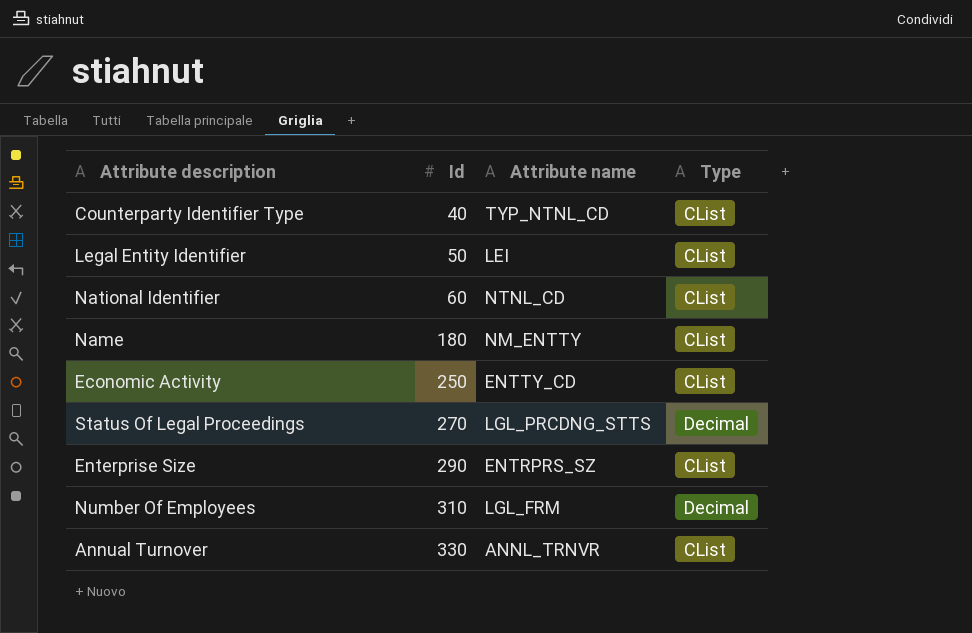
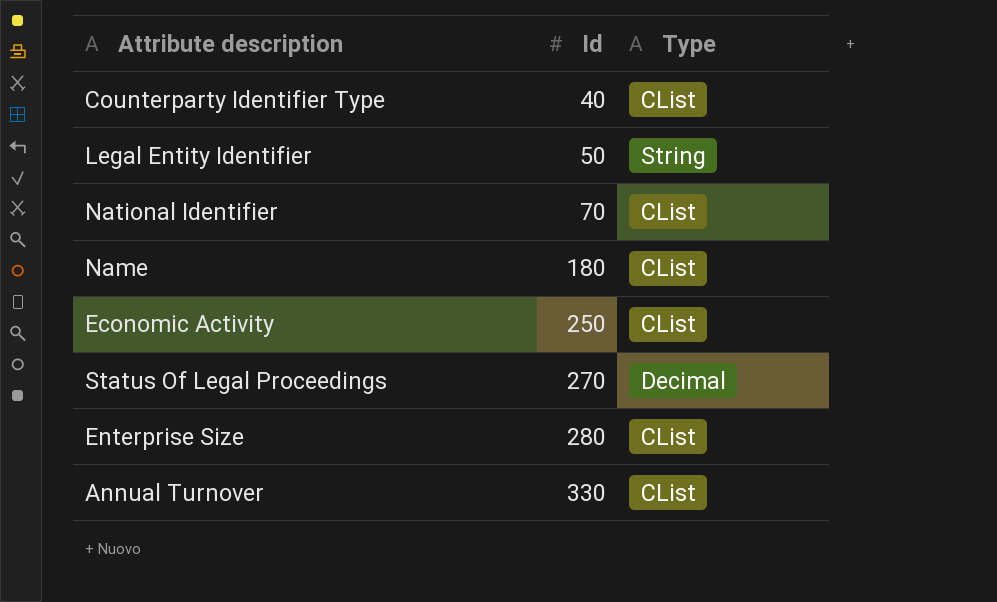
column Attribute name | position: 3 -> none
row Number Of Employees: 310 | LGL_FRM | Decimal -> none
Legal Entity Identifier | Type: CList -> String
National Identifier | Id: 60 -> 70
Enterprise Size | Id: 290 -> 280

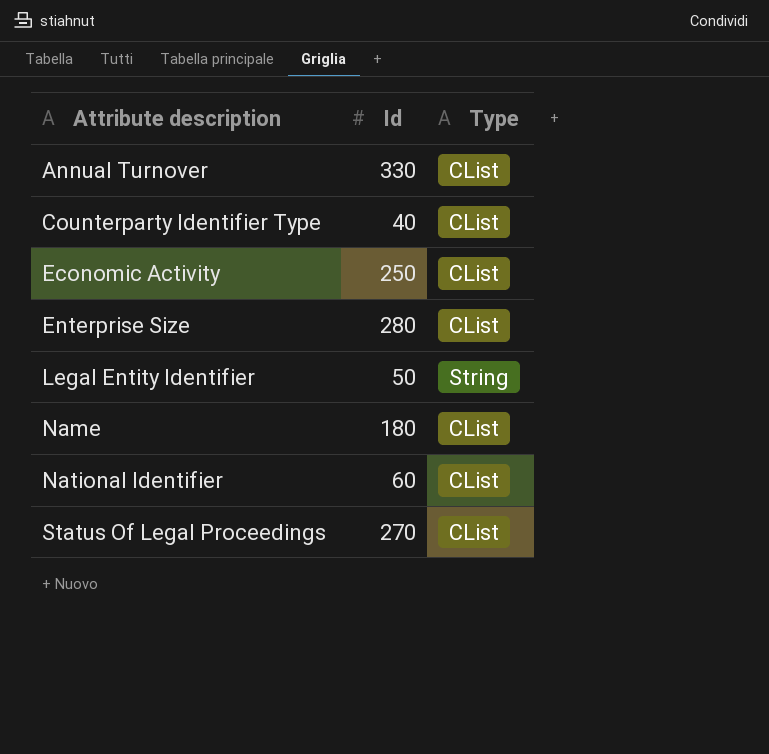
row order: Id ascending -> Attribute description ascending
National Identifier | Id: 70 -> 60
Status Of Legal Proceedings | Type: Decimal -> CList

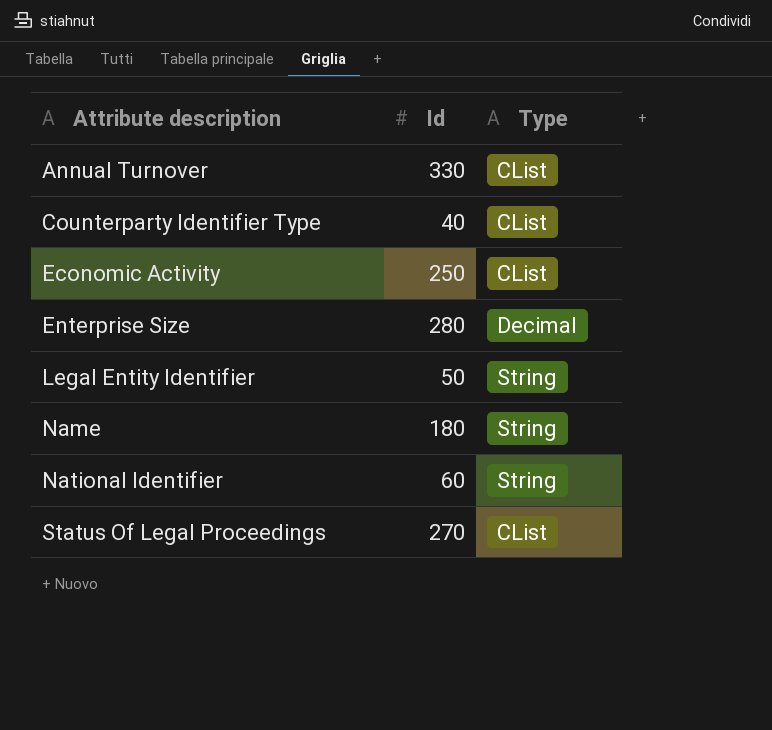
Enterprise Size | Type: CList -> Decimal
Name | Type: CList -> String
National Identifier | Type: CList -> String

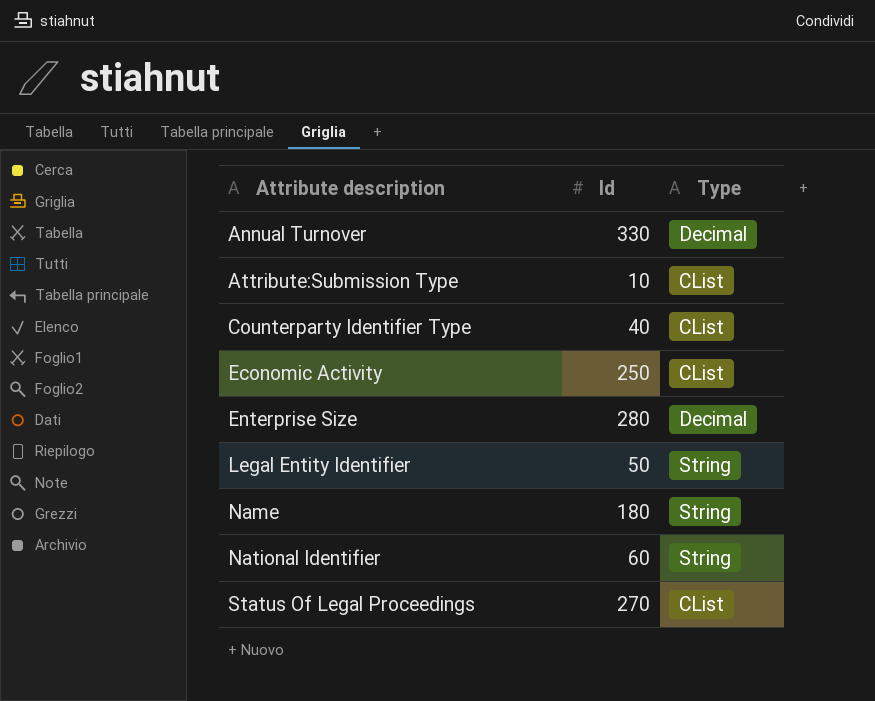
Annual Turnover | Type: CList -> Decimal
row Attribute:Submission Type: none -> 10 | CList

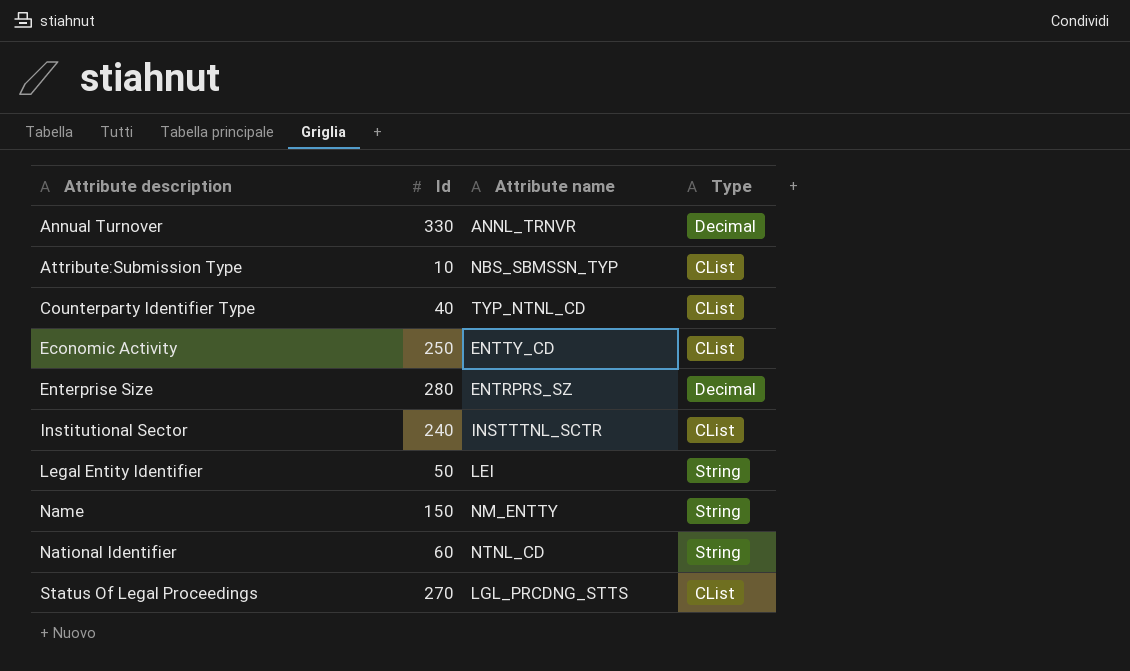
column Attribute name | position: none -> 3
row Institutional Sector: none -> 240 | INSTTTNL_SCTR | CList
Name | Id: 180 -> 150

